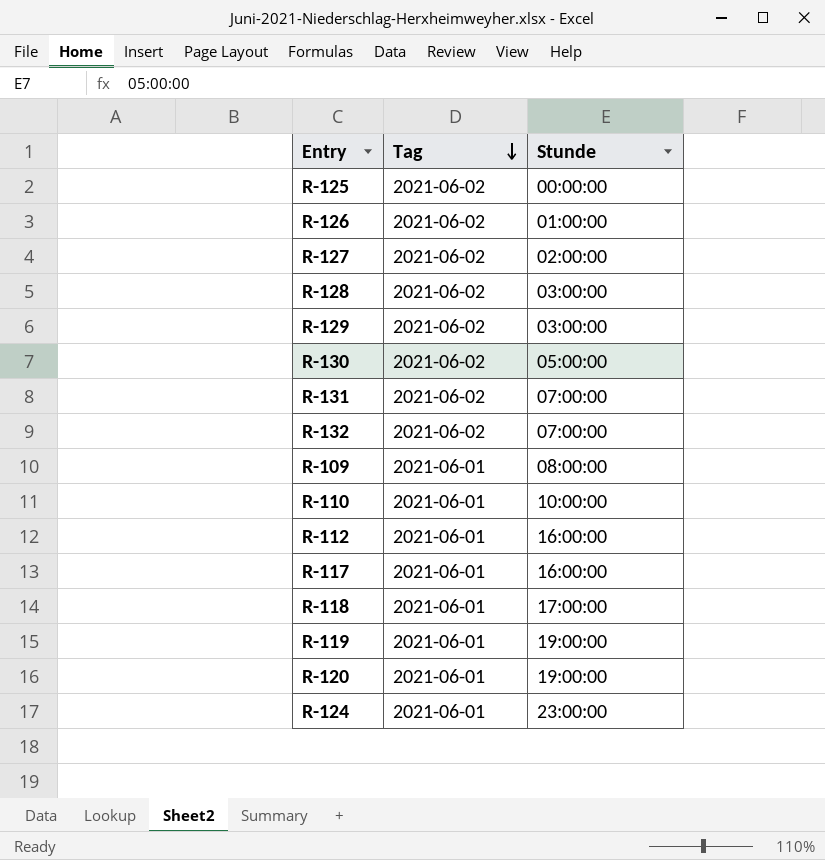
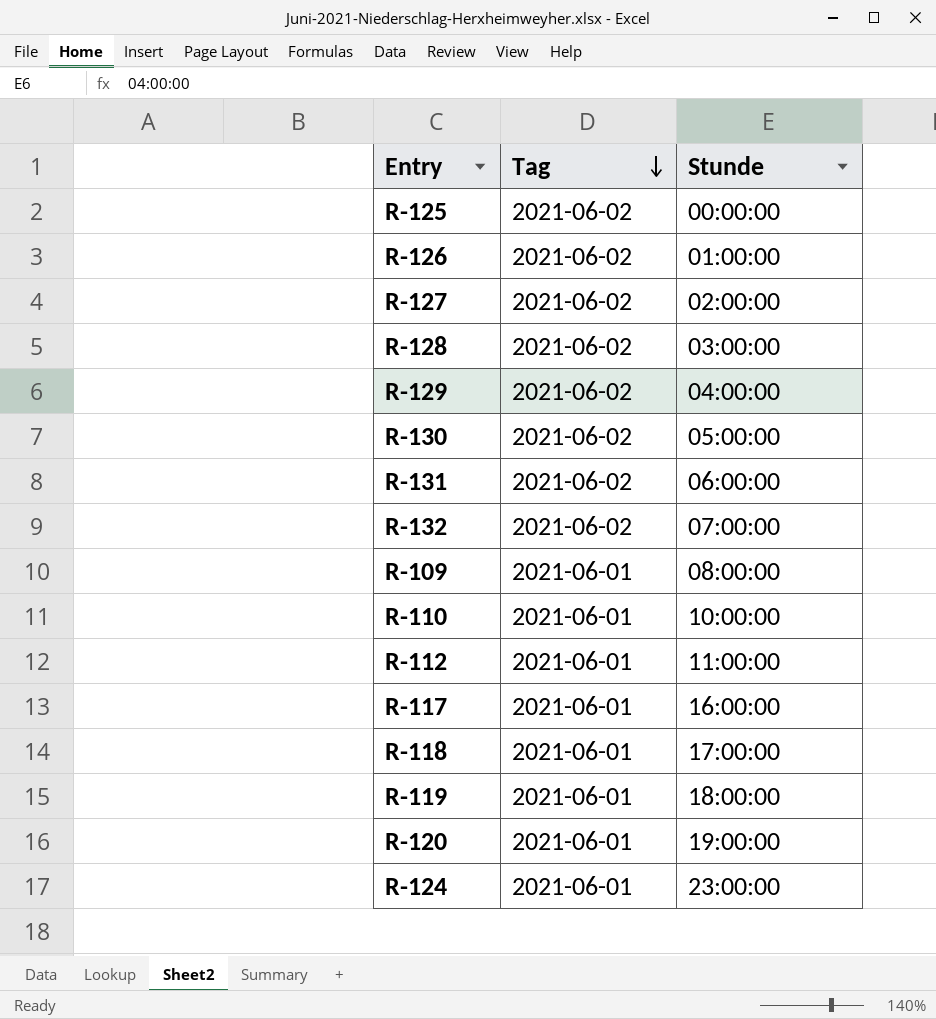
R-129 | Stunde: 03:00:00 -> 04:00:00
R-131 | Stunde: 07:00:00 -> 06:00:00
R-112 | Stunde: 16:00:00 -> 11:00:00
R-119 | Stunde: 19:00:00 -> 18:00:00

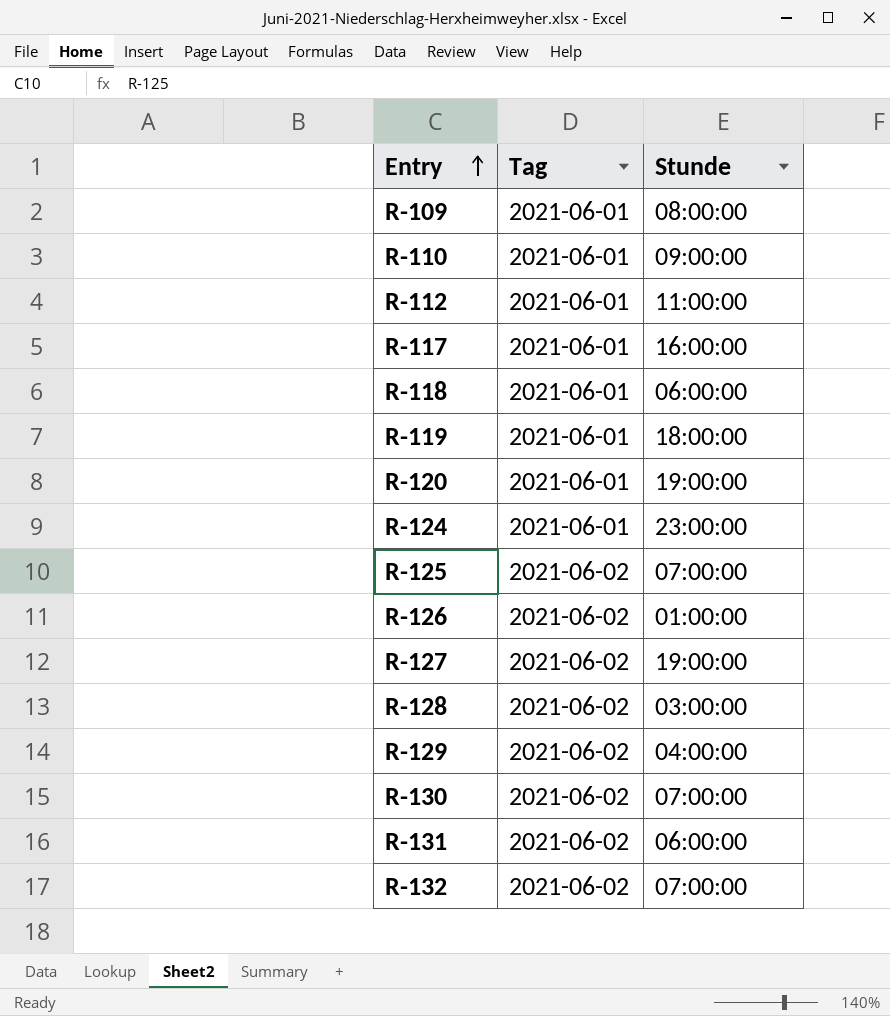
row order: Tag descending -> Entry ascending
R-110 | Stunde: 10:00:00 -> 09:00:00
R-118 | Stunde: 17:00:00 -> 06:00:00
R-125 | Stunde: 00:00:00 -> 07:00:00
R-127 | Stunde: 02:00:00 -> 19:00:00
R-130 | Stunde: 05:00:00 -> 07:00:00

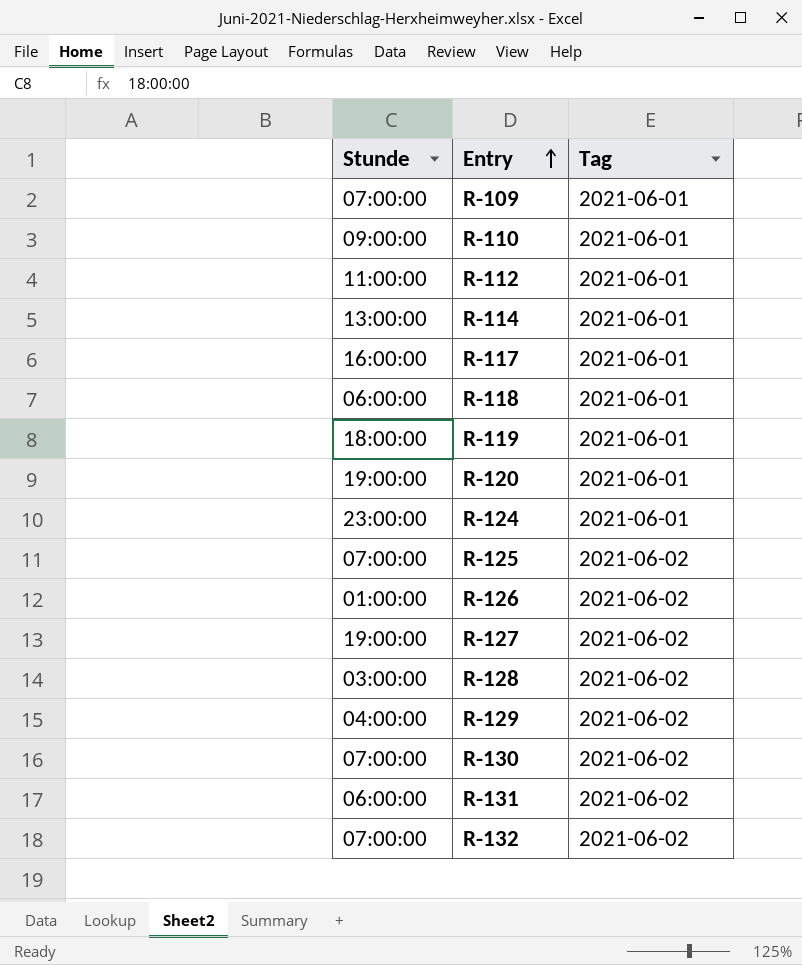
column Stunde | position: 3 -> 1
R-109 | Stunde: 08:00:00 -> 07:00:00
row R-114: none -> 13:00:00 | 2021-06-01

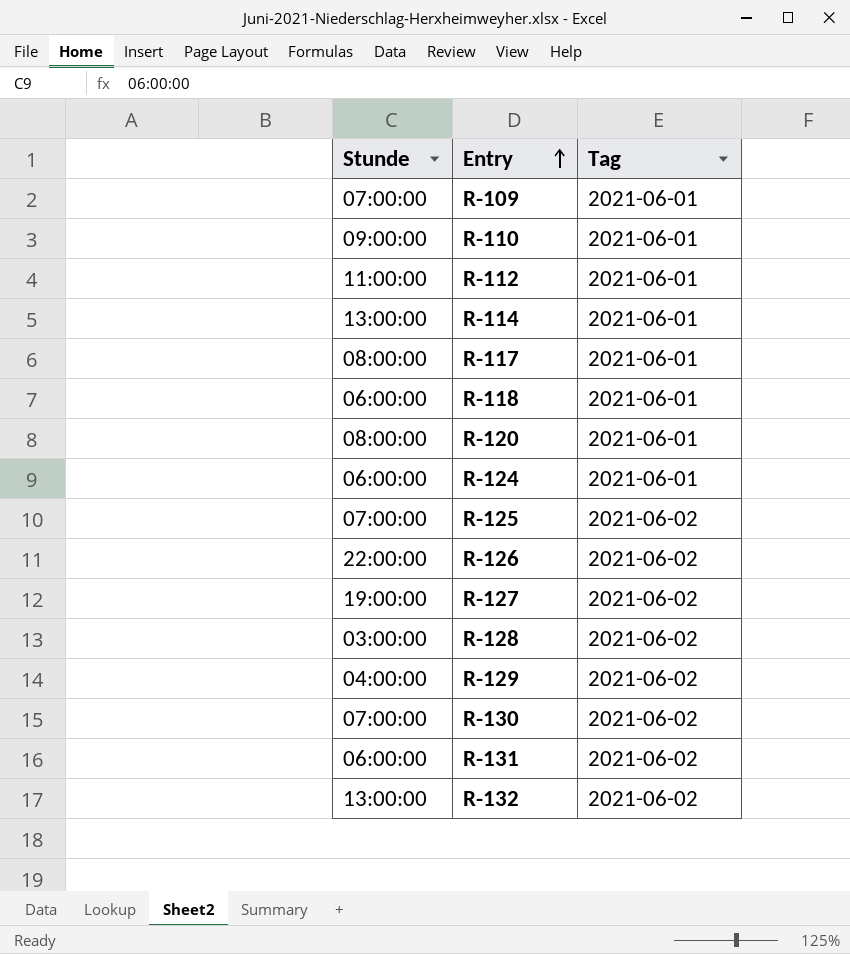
row R-119: 18:00:00 | 2021-06-01 -> none
R-117 | Stunde: 16:00:00 -> 08:00:00
R-120 | Stunde: 19:00:00 -> 08:00:00
R-124 | Stunde: 23:00:00 -> 06:00:00
R-126 | Stunde: 01:00:00 -> 22:00:00
R-132 | Stunde: 07:00:00 -> 13:00:00

